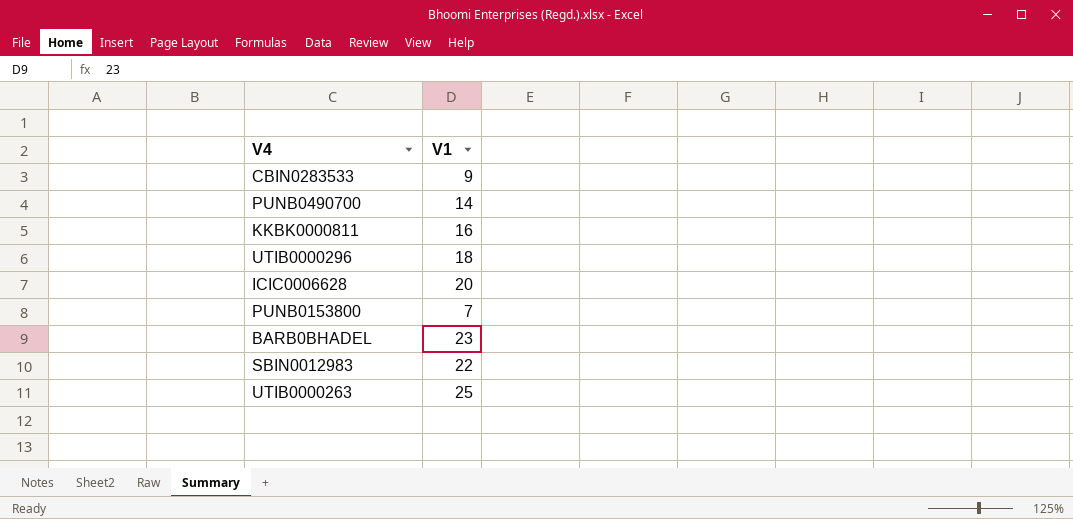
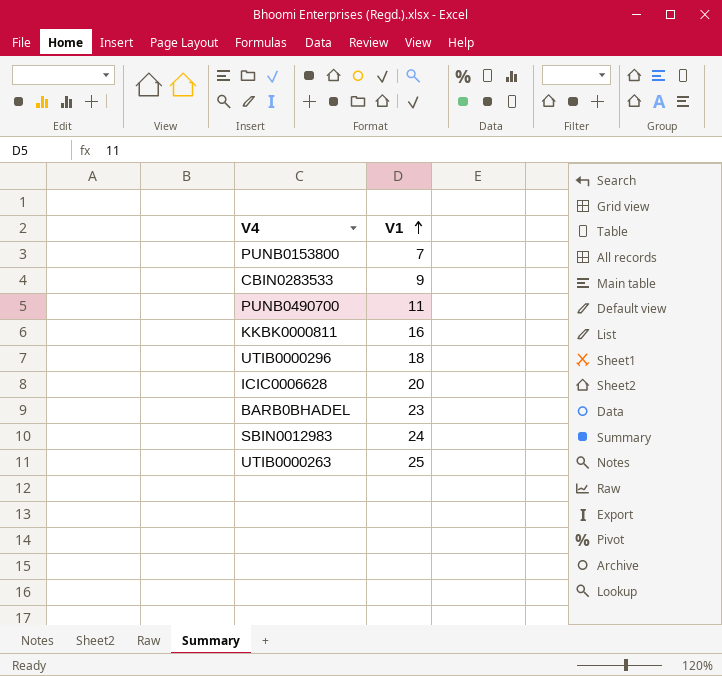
row order: none -> V1 ascending
PUNB0490700 | V1: 14 -> 11
SBIN0012983 | V1: 22 -> 24

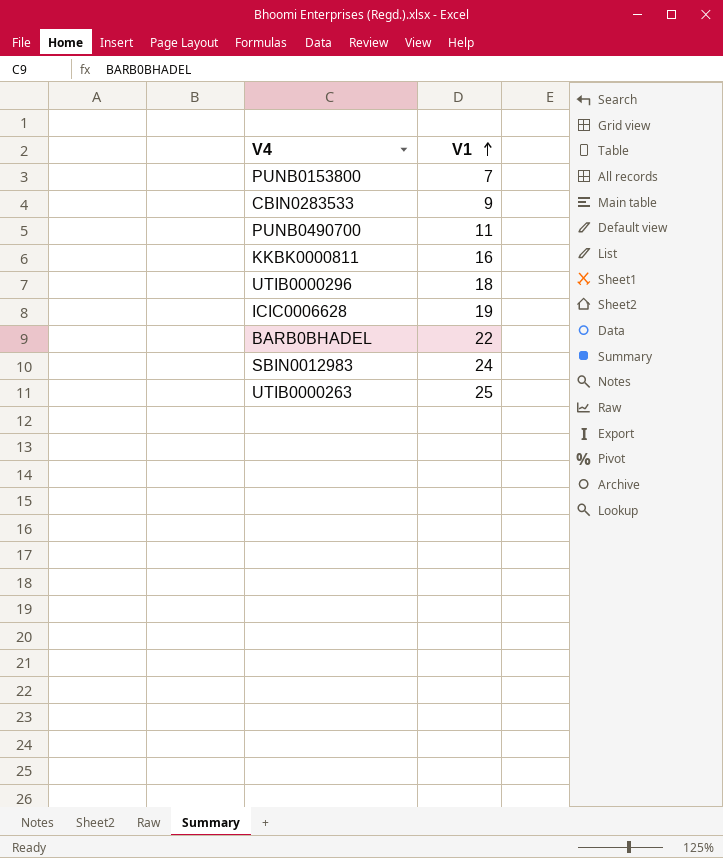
ICIC0006628 | V1: 20 -> 19
BARB0BHADEL | V1: 23 -> 22

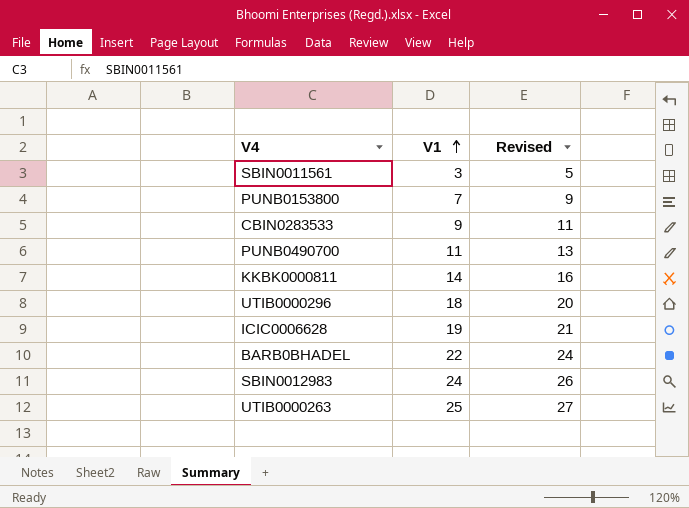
column Revised | formula: none -> [V1] + 2
row SBIN0011561: none -> 3 | 5
KKBK0000811 | V1: 16 -> 14

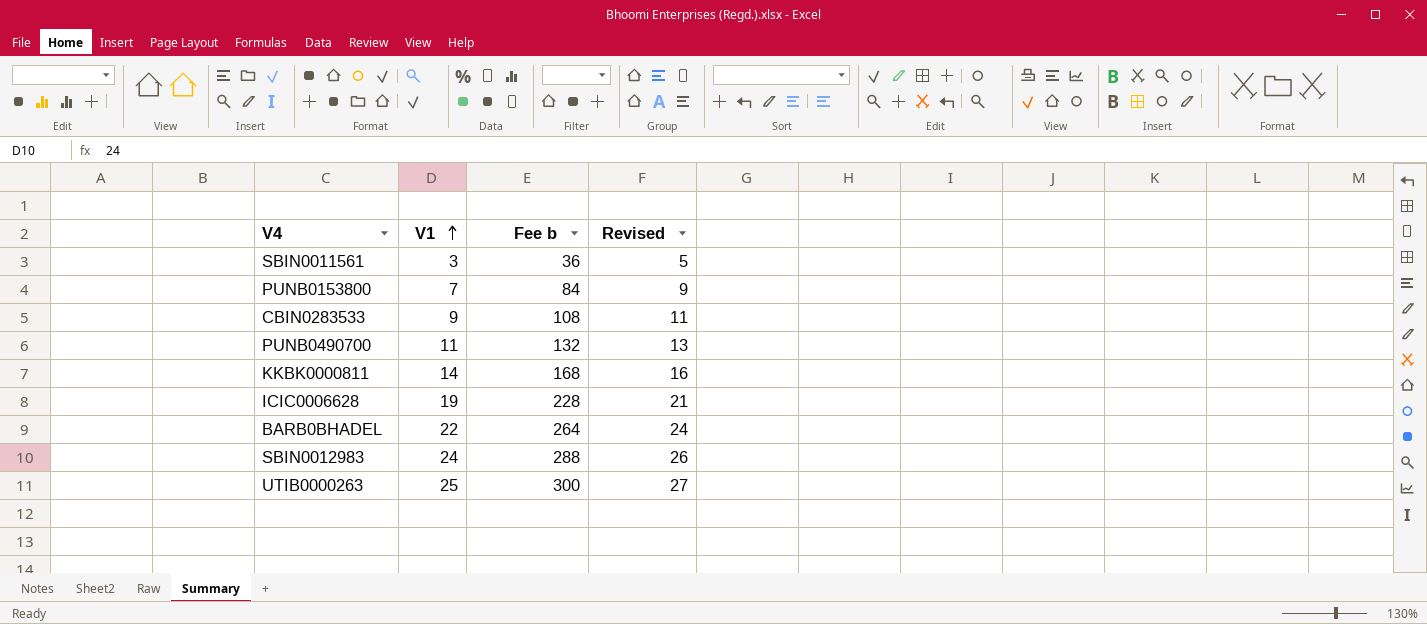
column Fee b | formula: none -> [V1] * 12
row UTIB0000296: 18 | 20 -> none

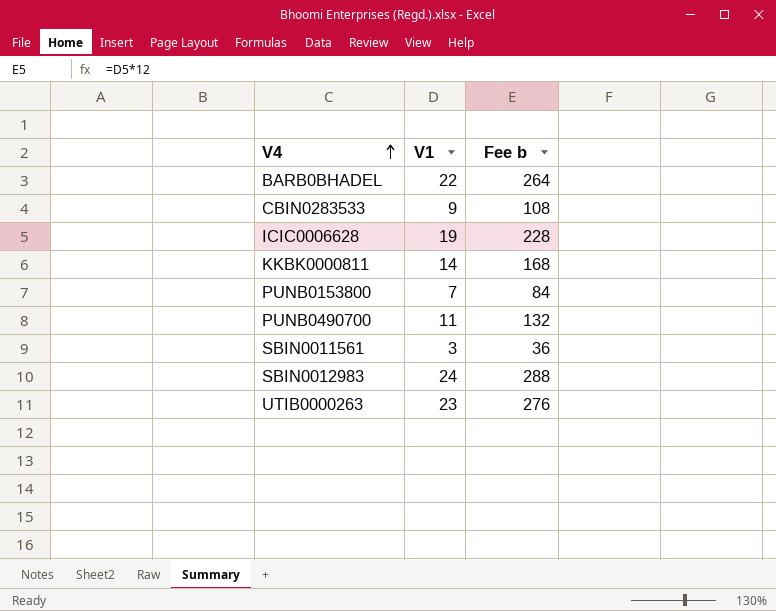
row order: V1 ascending -> V4 ascending
column Revised | formula: [V1] + 2 -> none
UTIB0000263 | V1: 25 -> 23
UTIB0000263 | Fee b: 300 -> 276

